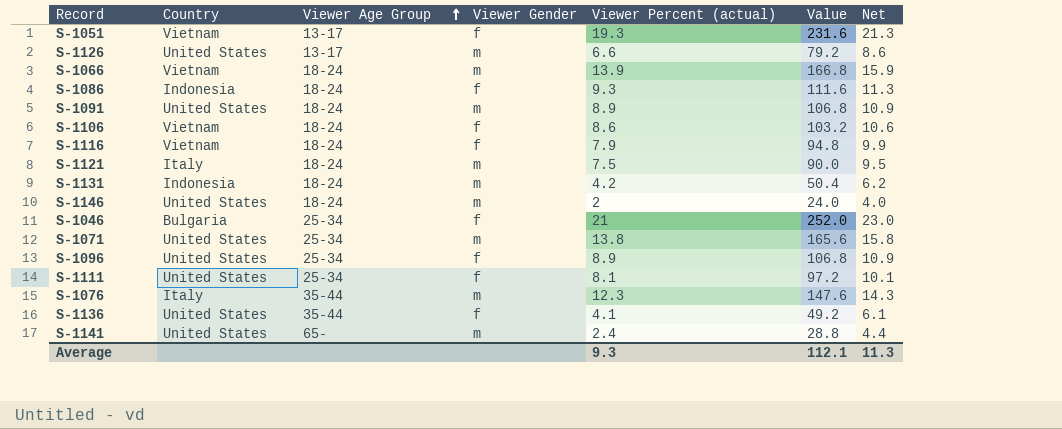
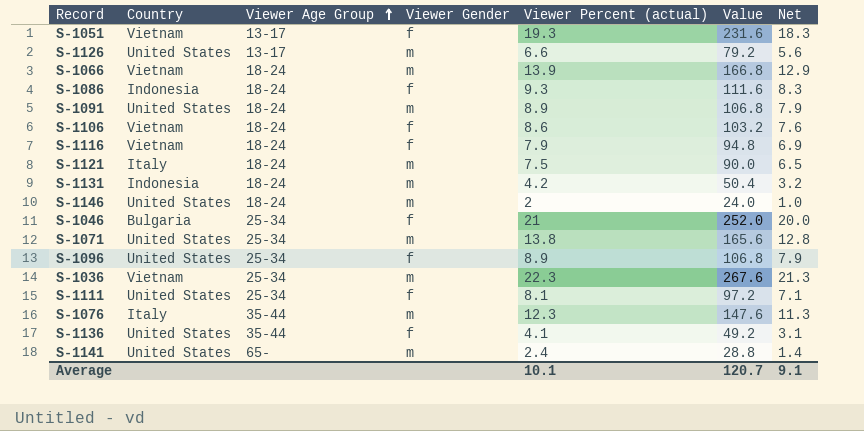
column Net | formula: [Viewer Percent (actual)] + 2 -> [Viewer Percent (actual)] - 1
row S-1036: none -> Vietnam | 25-34 | m | 22.3 | 267.6 | 21.3
Average | Viewer Percent (actual): 9.3 -> 10.1
Average | Value: 112.1 -> 120.7
Average | Net: 11.3 -> 9.1

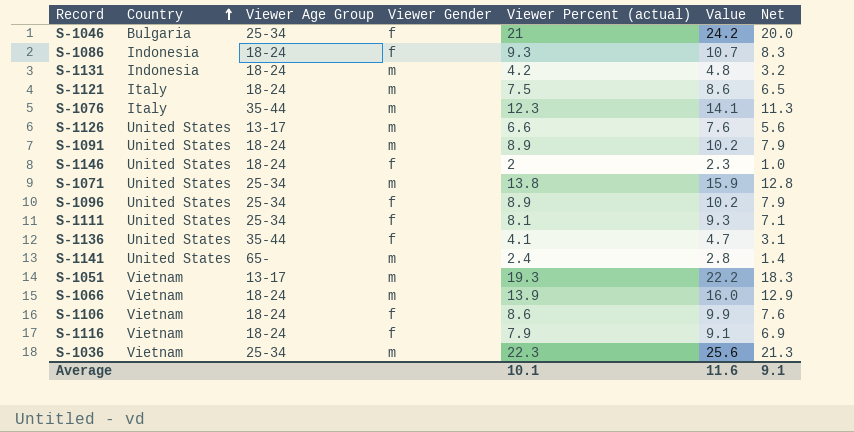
row order: Viewer Age Group ascending -> Country ascending
column Value | formula: [Viewer Percent (actual)] * 12 -> [Viewer Percent (actual)] * 1.15
S-1146 | Viewer Gender: m -> f
S-1051 | Viewer Gender: f -> m
Average | Value: 120.7 -> 11.6

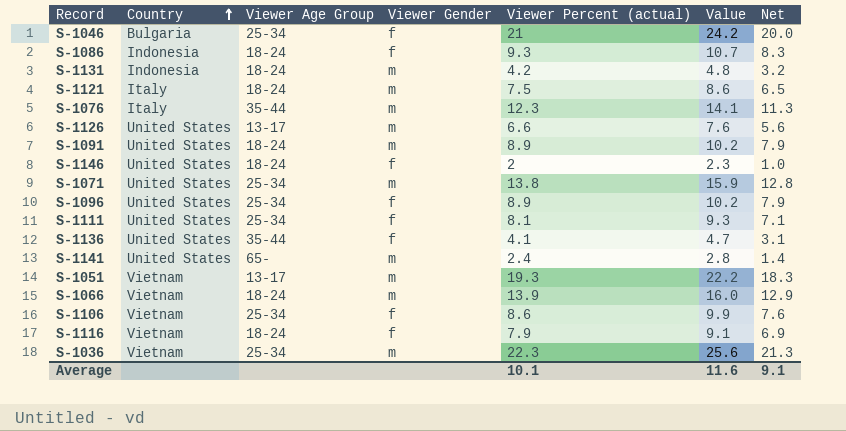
S-1106 | Viewer Age Group: 18-24 -> 25-34

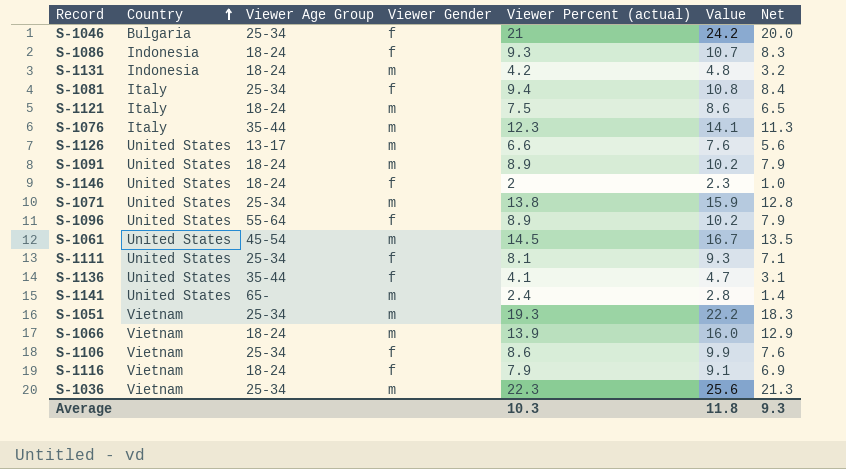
row S-1081: none -> Italy | 25-34 | f | 9.4 | 10.8 | 8.4
S-1096 | Viewer Age Group: 25-34 -> 55-64
row S-1061: none -> United States | 45-54 | m | 14.5 | 16.7 | 13.5
S-1051 | Viewer Age Group: 13-17 -> 25-34
Average | Viewer Percent (actual): 10.1 -> 10.3
Average | Value: 11.6 -> 11.8
Average | Net: 9.1 -> 9.3

